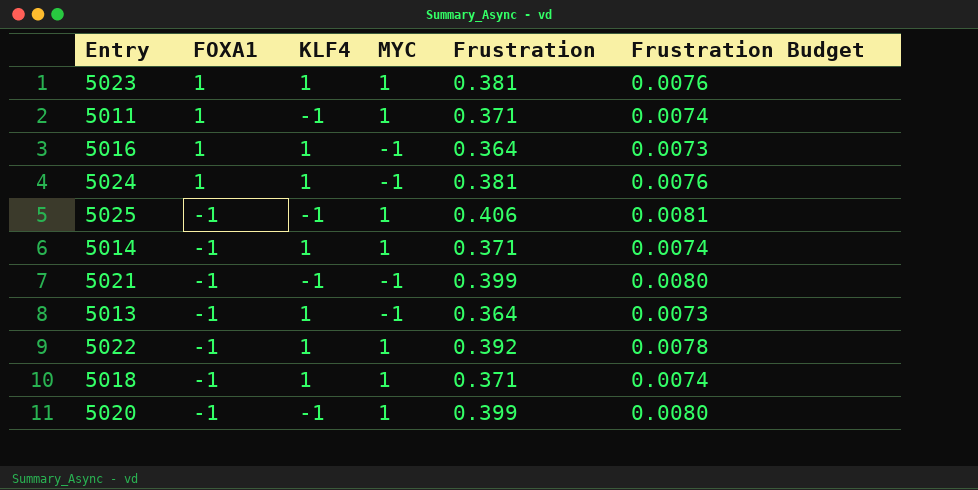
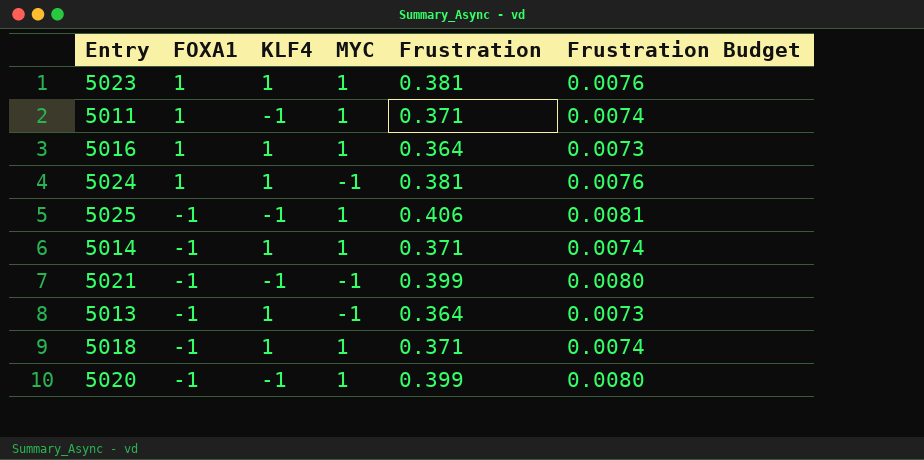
row 5022: -1 | 1 | 1 | 0.392 | 0.0078 -> none
5016 | MYC: -1 -> 1

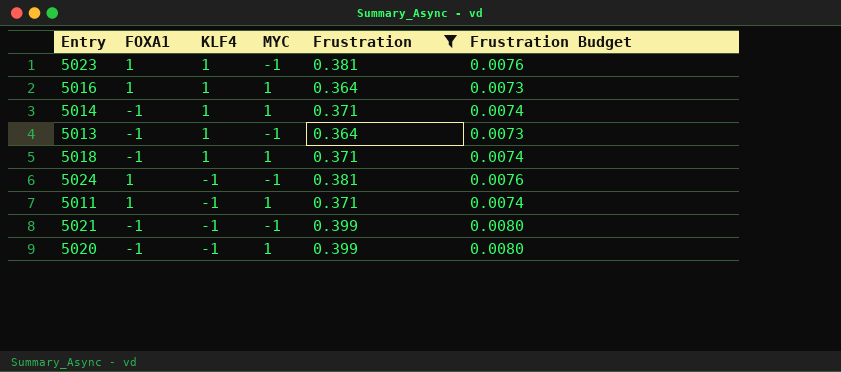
filter: none -> Frustration != 0.406
row order: FOXA1 descending -> KLF4 descending
5023 | MYC: 1 -> -1
5024 | KLF4: 1 -> -1

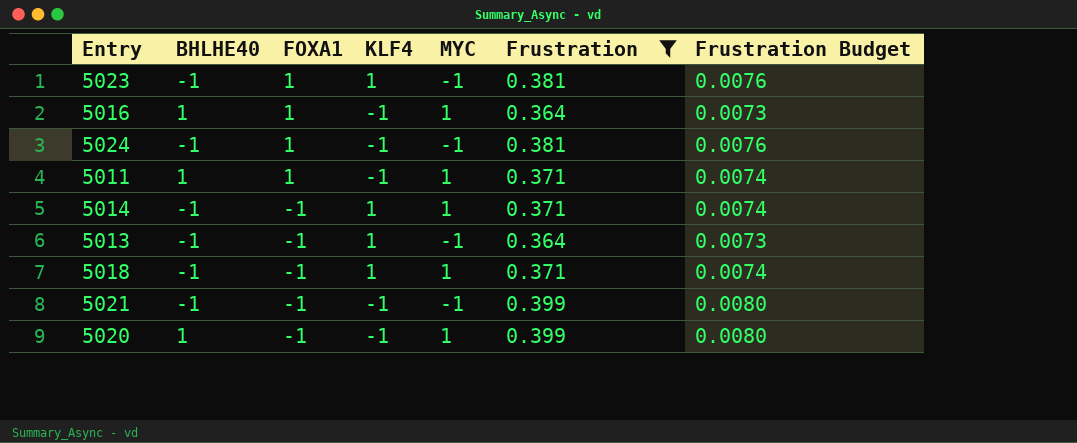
row order: KLF4 descending -> FOXA1 descending
column BHLHE40 | position: none -> 2
5016 | KLF4: 1 -> -1

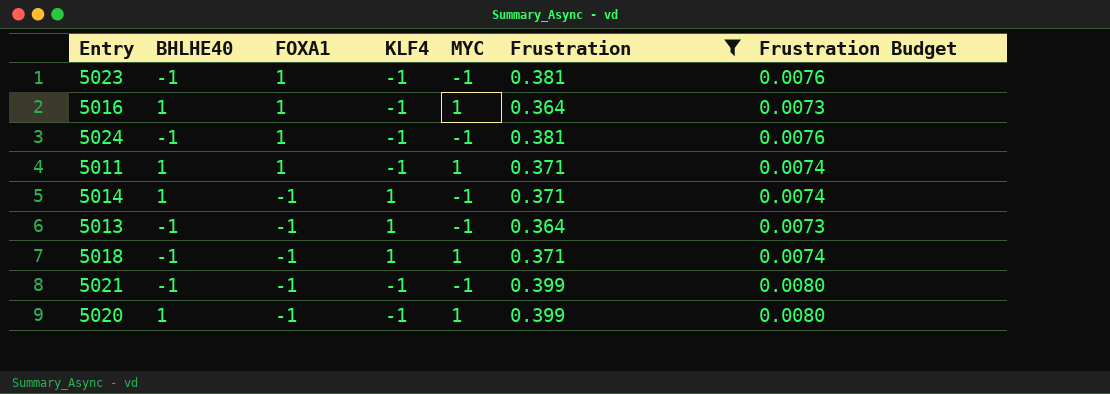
5023 | KLF4: 1 -> -1
5014 | BHLHE40: -1 -> 1
5014 | MYC: 1 -> -1

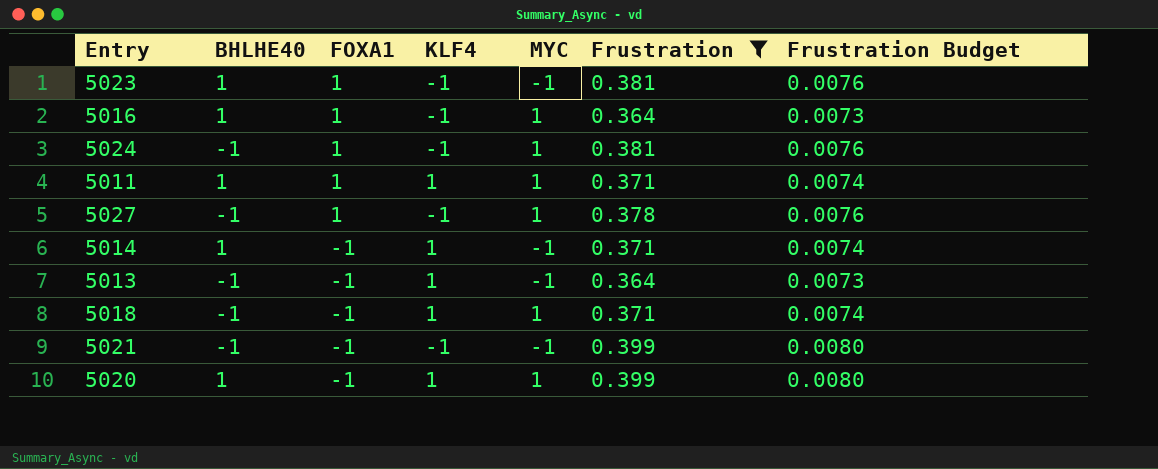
5023 | BHLHE40: -1 -> 1
5024 | MYC: -1 -> 1
5011 | KLF4: -1 -> 1
row 5027: none -> -1 | 1 | -1 | 1 | 0.378 | 0.0076
5020 | KLF4: -1 -> 1

